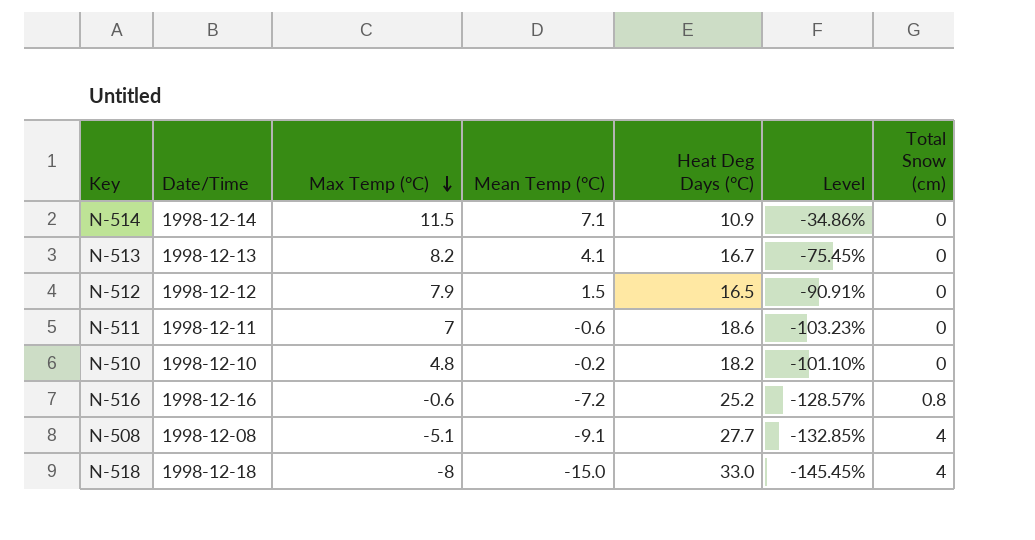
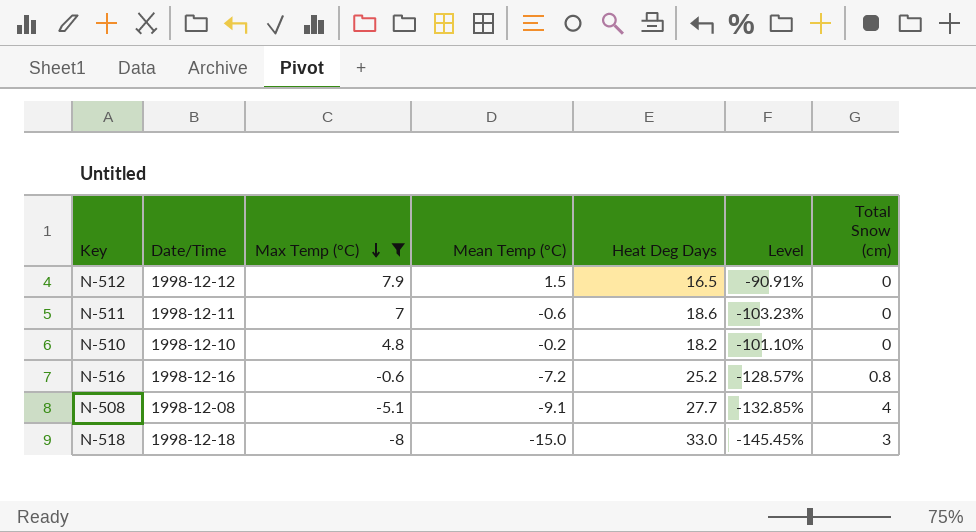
filter: none -> Max Temp (°C) <= 7.9
column name: Heat Deg Days (°C) -> Heat Deg Days
N-518 | Total Snow (cm): 4 -> 3

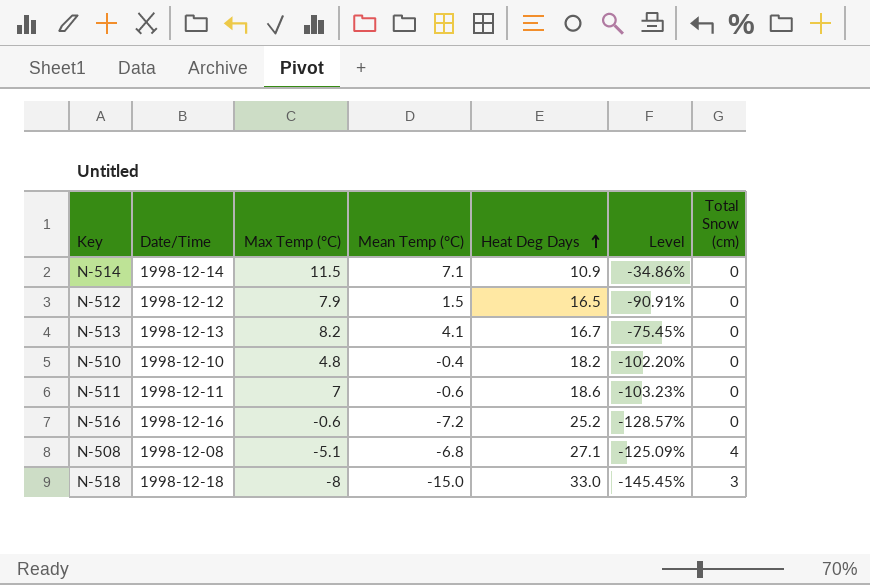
filter: Max Temp (°C) <= 7.9 -> none
row order: Max Temp (°C) descending -> Heat Deg Days ascending
N-510 | Mean Temp (°C): -0.2 -> -0.4
N-510 | Level: -101.10% -> -102.20%
N-516 | Total Snow (cm): 0.8 -> 0
N-508 | Mean Temp (°C): -9.1 -> -6.8
N-508 | Heat Deg Days: 27.7 -> 27.1
N-508 | Level: -132.85% -> -125.09%

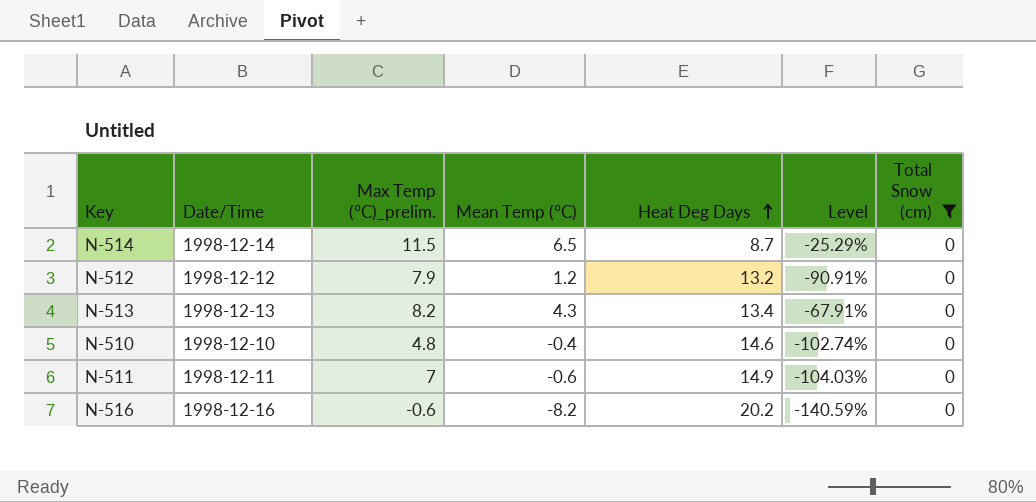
filter: none -> Total Snow (cm) = 0
column name: Max Temp (°C) -> Max Temp (°C)_prelim.
N-514 | Mean Temp (°C): 7.1 -> 6.5
N-514 | Heat Deg Days: 10.9 -> 8.7
N-514 | Level: -34.86% -> -25.29%
N-512 | Mean Temp (°C): 1.5 -> 1.2
N-512 | Heat Deg Days: 16.5 -> 13.2
N-513 | Mean Temp (°C): 4.1 -> 4.3
N-513 | Heat Deg Days: 16.7 -> 13.4
N-513 | Level: -75.45% -> -67.91%
N-510 | Heat Deg Days: 18.2 -> 14.6
N-510 | Level: -102.20% -> -102.74%
N-511 | Heat Deg Days: 18.6 -> 14.9
N-511 | Level: -103.23% -> -104.03%
N-516 | Mean Temp (°C): -7.2 -> -8.2
N-516 | Heat Deg Days: 25.2 -> 20.2
N-516 | Level: -128.57% -> -140.59%

